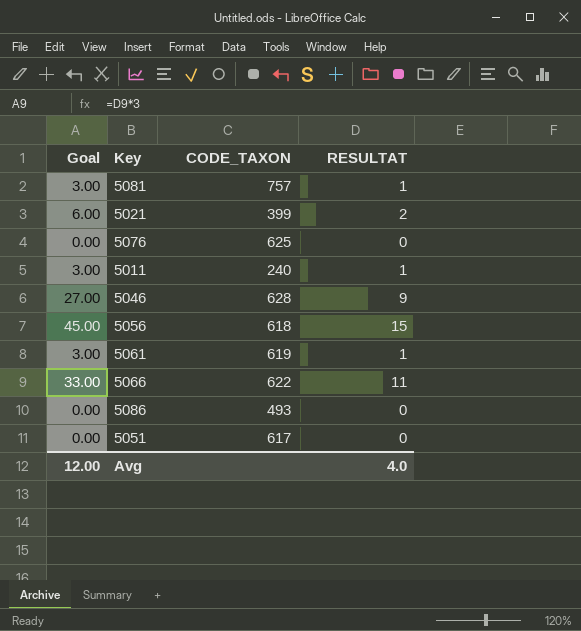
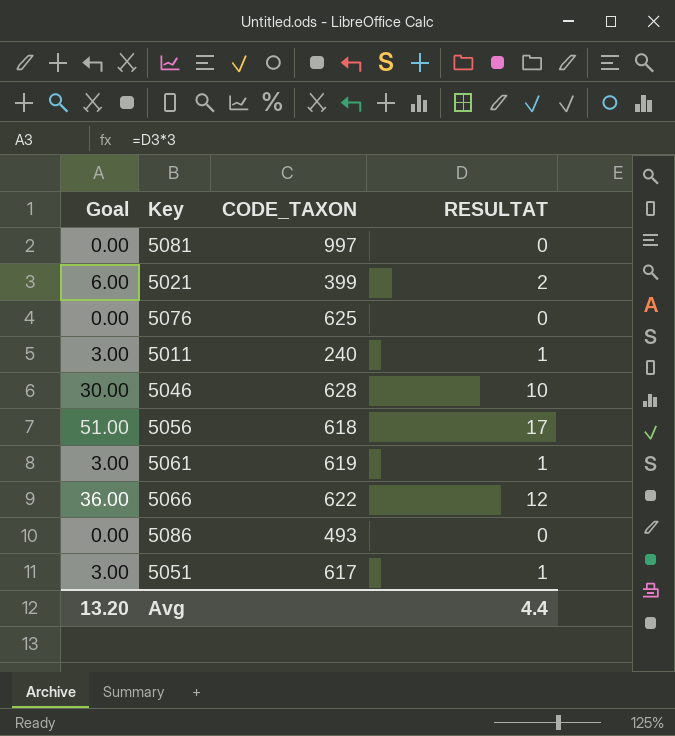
5081 | Goal: 3.00 -> 0.00
5081 | CODE_TAXON: 757 -> 997
5081 | RESULTAT: 1 -> 0
5046 | Goal: 27.00 -> 30.00
5046 | RESULTAT: 9 -> 10
5056 | Goal: 45.00 -> 51.00
5056 | RESULTAT: 15 -> 17
5066 | Goal: 33.00 -> 36.00
5066 | RESULTAT: 11 -> 12
5051 | Goal: 0.00 -> 3.00
5051 | RESULTAT: 0 -> 1
Avg | Goal: 12.00 -> 13.20
Avg | RESULTAT: 4.0 -> 4.4

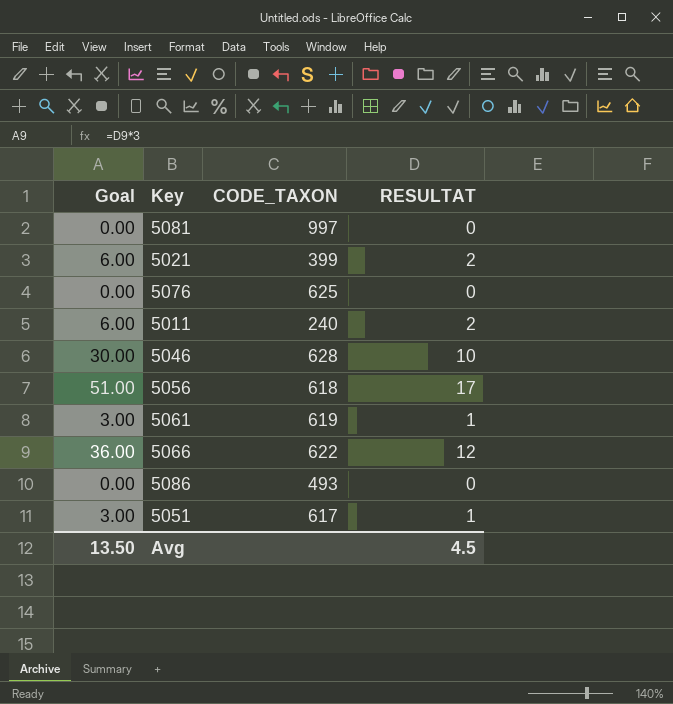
5011 | Goal: 3.00 -> 6.00
5011 | RESULTAT: 1 -> 2
Avg | Goal: 13.20 -> 13.50
Avg | RESULTAT: 4.4 -> 4.5

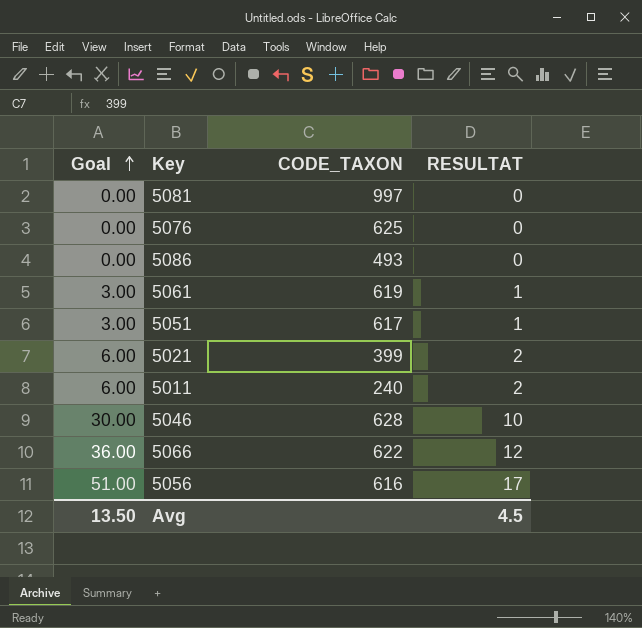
row order: none -> Goal ascending
5056 | CODE_TAXON: 618 -> 616

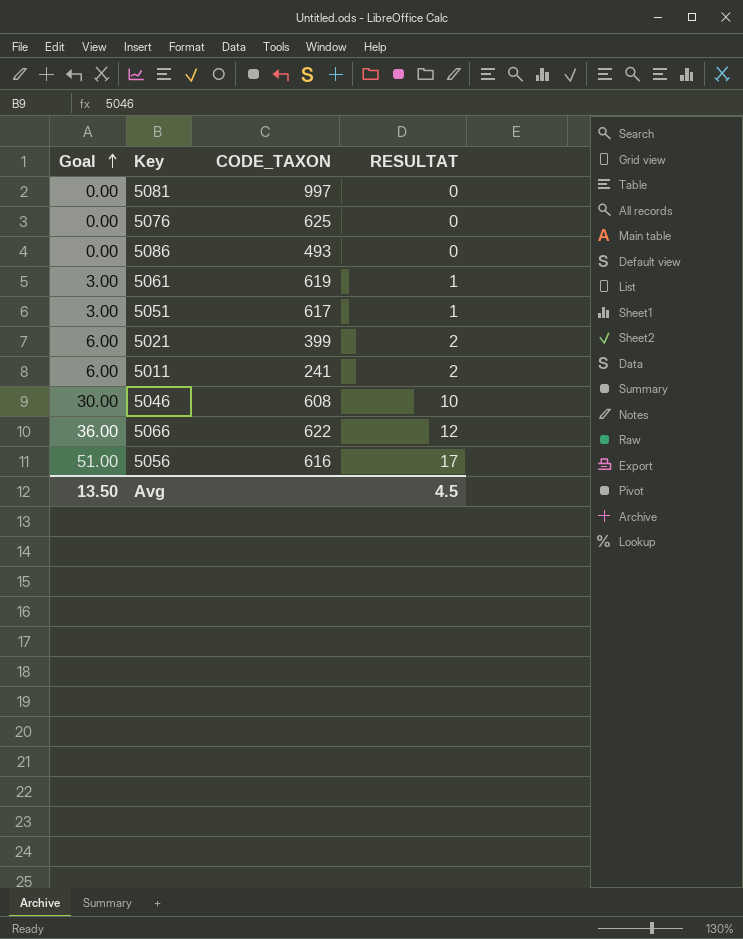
5011 | CODE_TAXON: 240 -> 241
5046 | CODE_TAXON: 628 -> 608

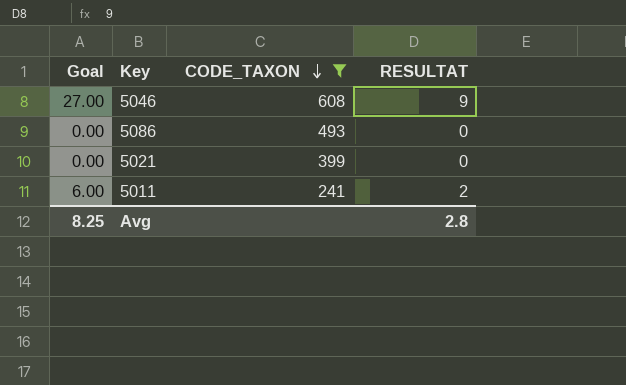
filter: none -> CODE_TAXON <= 608
row order: Goal ascending -> CODE_TAXON descending
5046 | Goal: 30.00 -> 27.00
5046 | RESULTAT: 10 -> 9
5021 | Goal: 6.00 -> 0.00
5021 | RESULTAT: 2 -> 0
Avg | Goal: 13.50 -> 8.25
Avg | RESULTAT: 4.5 -> 2.8

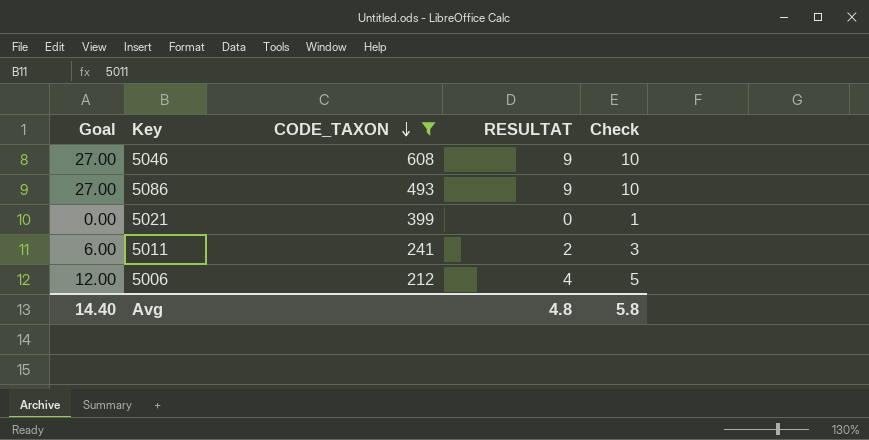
column Check | formula: none -> [RESULTAT] + 1
5086 | Goal: 0.00 -> 27.00
5086 | RESULTAT: 0 -> 9
row 5006: none -> 12.00 | 212 | 4 | 5
Avg | Goal: 8.25 -> 14.40
Avg | RESULTAT: 2.8 -> 4.8

